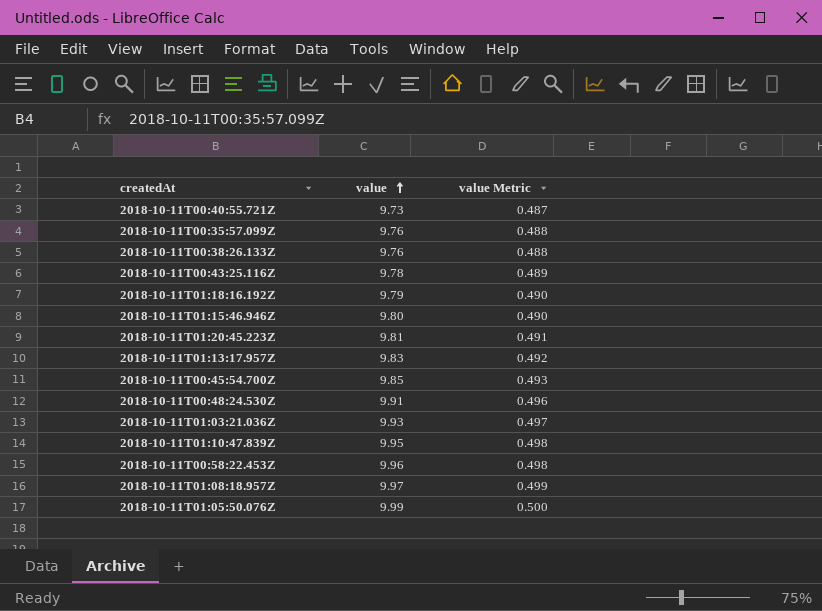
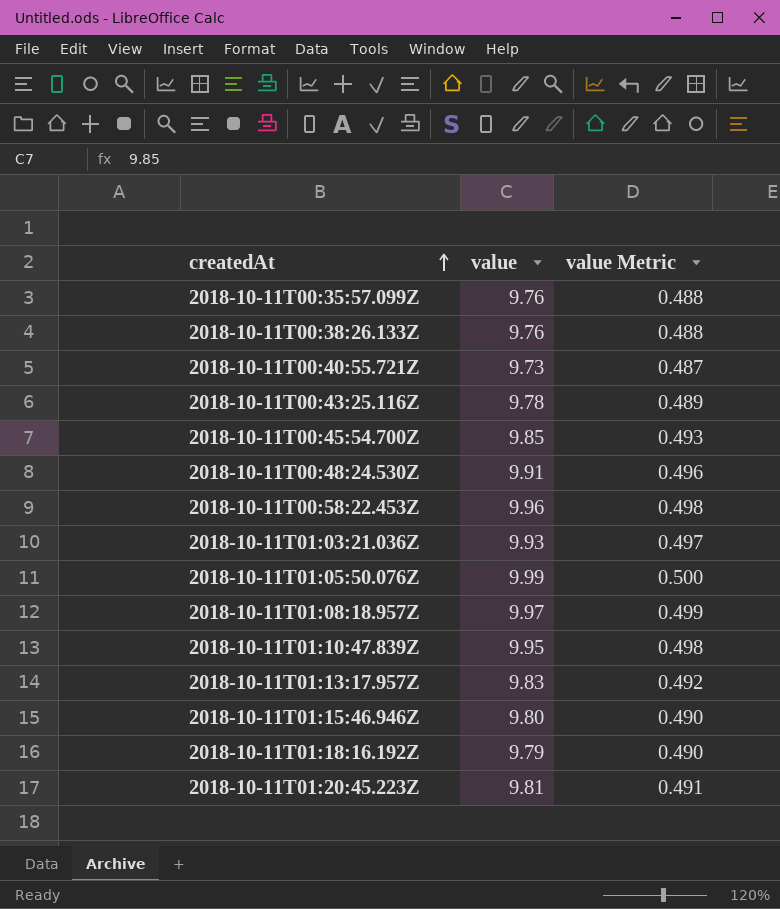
row order: value ascending -> createdAt ascending

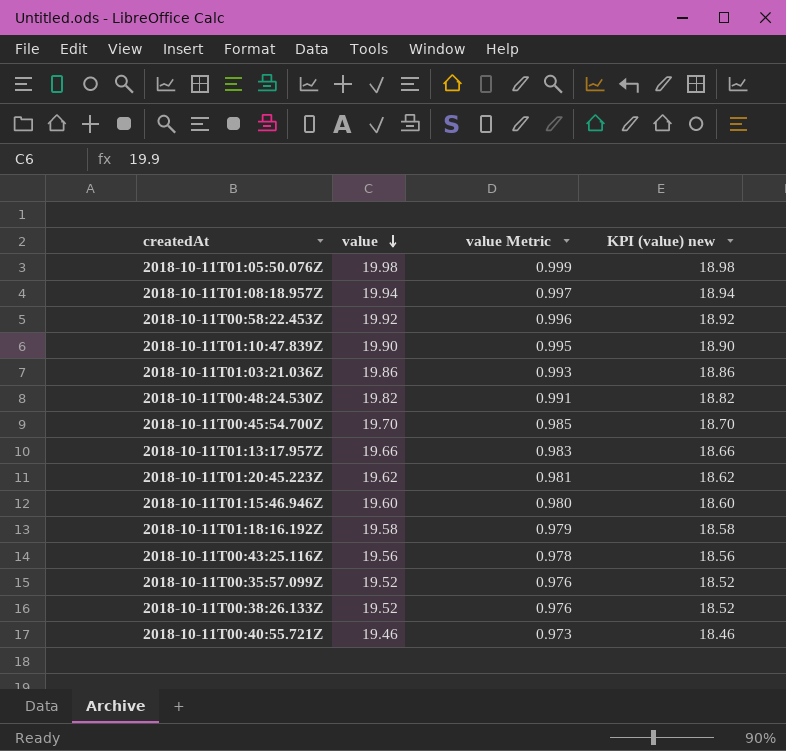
row order: createdAt ascending -> value descending
column KPI (value) new | formula: none -> [value] - 1
2018-10-11T01:05:50.076Z | value: 9.99 -> 19.98
2018-10-11T01:05:50.076Z | value Metric: 0.500 -> 0.999
2018-10-11T01:08:18.957Z | value: 9.97 -> 19.94
2018-10-11T01:08:18.957Z | value Metric: 0.499 -> 0.997
2018-10-11T00:58:22.453Z | value: 9.96 -> 19.92
2018-10-11T00:58:22.453Z | value Metric: 0.498 -> 0.996
2018-10-11T01:10:47.839Z | value: 9.95 -> 19.90
2018-10-11T01:10:47.839Z | value Metric: 0.498 -> 0.995
2018-10-11T01:03:21.036Z | value: 9.93 -> 19.86
2018-10-11T01:03:21.036Z | value Metric: 0.497 -> 0.993
2018-10-11T00:48:24.530Z | value: 9.91 -> 19.82
2018-10-11T00:48:24.530Z | value Metric: 0.496 -> 0.991
2018-10-11T00:45:54.700Z | value: 9.85 -> 19.70
2018-10-11T00:45:54.700Z | value Metric: 0.493 -> 0.985
2018-10-11T01:13:17.957Z | value: 9.83 -> 19.66
2018-10-11T01:13:17.957Z | value Metric: 0.492 -> 0.983
2018-10-11T01:20:45.223Z | value: 9.81 -> 19.62
2018-10-11T01:20:45.223Z | value Metric: 0.491 -> 0.981
2018-10-11T01:15:46.946Z | value: 9.80 -> 19.60
2018-10-11T01:15:46.946Z | value Metric: 0.490 -> 0.980
2018-10-11T01:18:16.192Z | value: 9.79 -> 19.58
2018-10-11T01:18:16.192Z | value Metric: 0.490 -> 0.979
2018-10-11T00:43:25.116Z | value: 9.78 -> 19.56
2018-10-11T00:43:25.116Z | value Metric: 0.489 -> 0.978
2018-10-11T00:35:57.099Z | value: 9.76 -> 19.52
2018-10-11T00:35:57.099Z | value Metric: 0.488 -> 0.976
2018-10-11T00:38:26.133Z | value: 9.76 -> 19.52
2018-10-11T00:38:26.133Z | value Metric: 0.488 -> 0.976
2018-10-11T00:40:55.721Z | value: 9.73 -> 19.46
2018-10-11T00:40:55.721Z | value Metric: 0.487 -> 0.973

